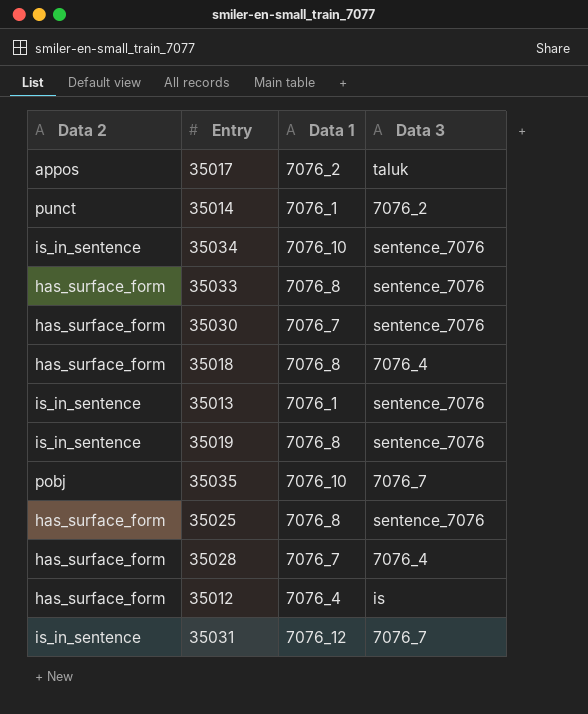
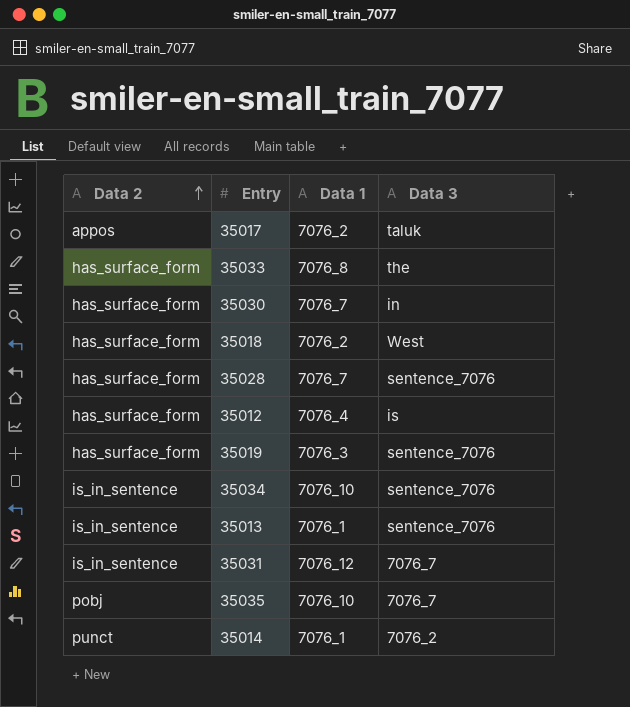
row order: none -> Data 2 ascending
row 35025: has_surface_form | 7076_8 | sentence_7076 -> none
35033 | Data 3: sentence_7076 -> the
35030 | Data 3: sentence_7076 -> in
35018 | Data 1: 7076_8 -> 7076_2
35018 | Data 3: 7076_4 -> West
35028 | Data 3: 7076_4 -> sentence_7076
35019 | Data 2: is_in_sentence -> has_surface_form
35019 | Data 1: 7076_8 -> 7076_3

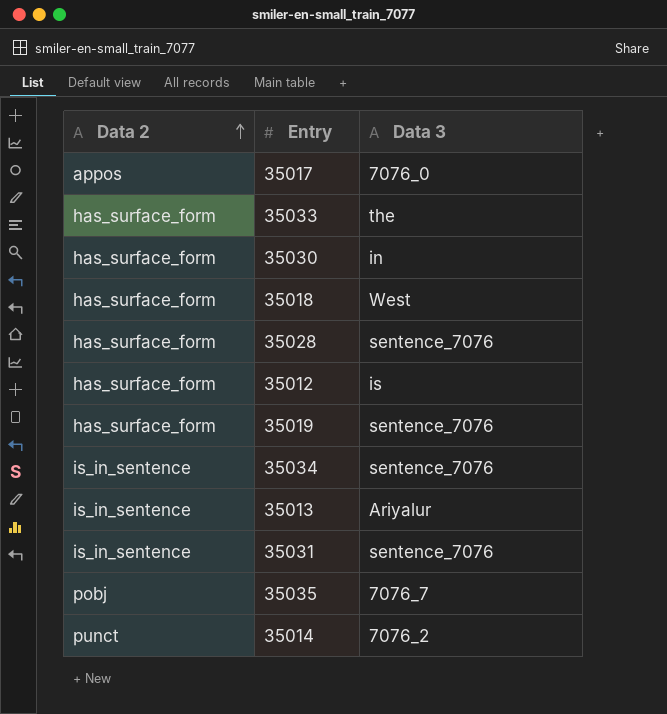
column Data 1 | position: 3 -> none
35017 | Data 3: taluk -> 7076_0
35013 | Data 3: sentence_7076 -> Ariyalur
35031 | Data 3: 7076_7 -> sentence_7076

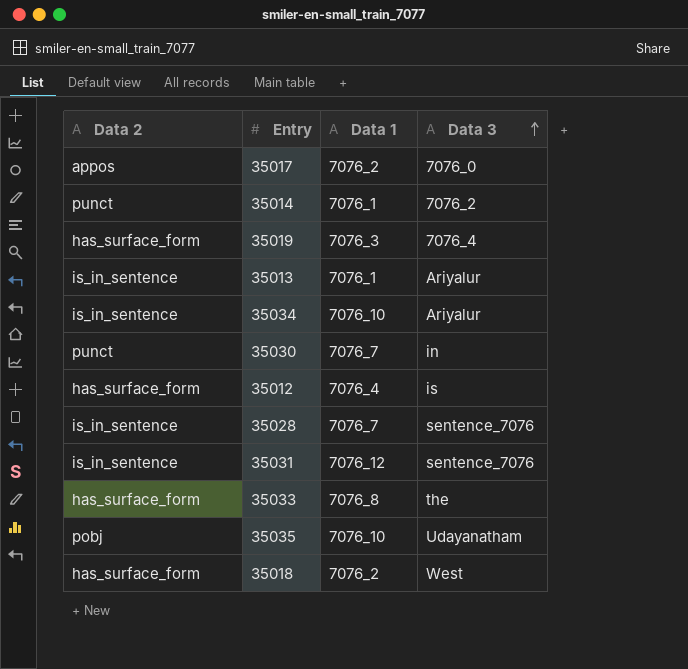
row order: Data 2 ascending -> Data 3 ascending
column Data 1 | position: none -> 3
35019 | Data 3: sentence_7076 -> 7076_4
35034 | Data 3: sentence_7076 -> Ariyalur
35030 | Data 2: has_surface_form -> punct
35028 | Data 2: has_surface_form -> is_in_sentence
35035 | Data 3: 7076_7 -> Udayanatham

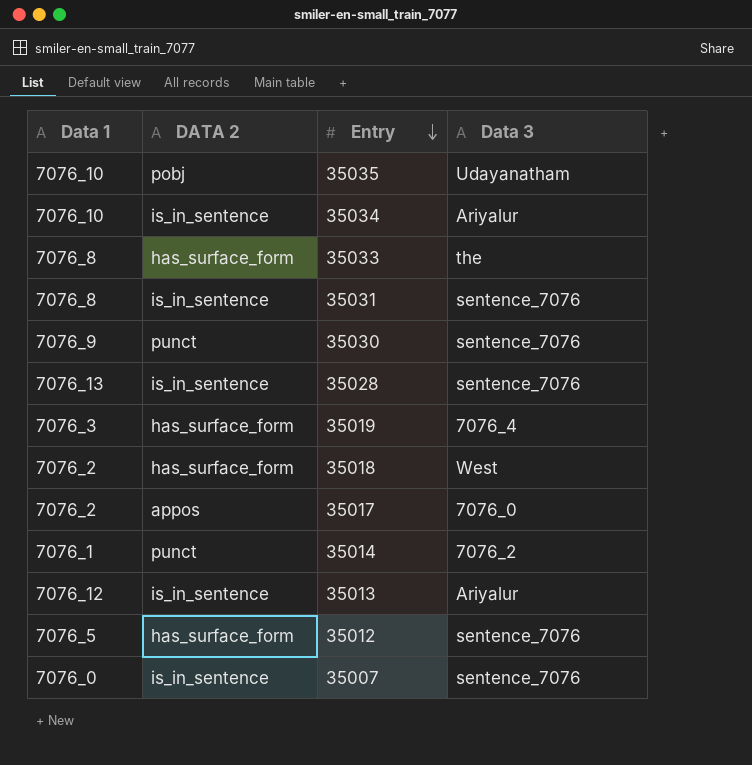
row order: Data 3 ascending -> Entry descending
column Data 1 | position: 3 -> 1
column name: Data 2 -> DATA 2
35031 | Data 1: 7076_12 -> 7076_8
35030 | Data 1: 7076_7 -> 7076_9
35030 | Data 3: in -> sentence_7076
35028 | Data 1: 7076_7 -> 7076_13
35013 | Data 1: 7076_1 -> 7076_12
35012 | Data 1: 7076_4 -> 7076_5
35012 | Data 3: is -> sentence_7076
row 35007: none -> 7076_0 | is_in_sentence | sentence_7076

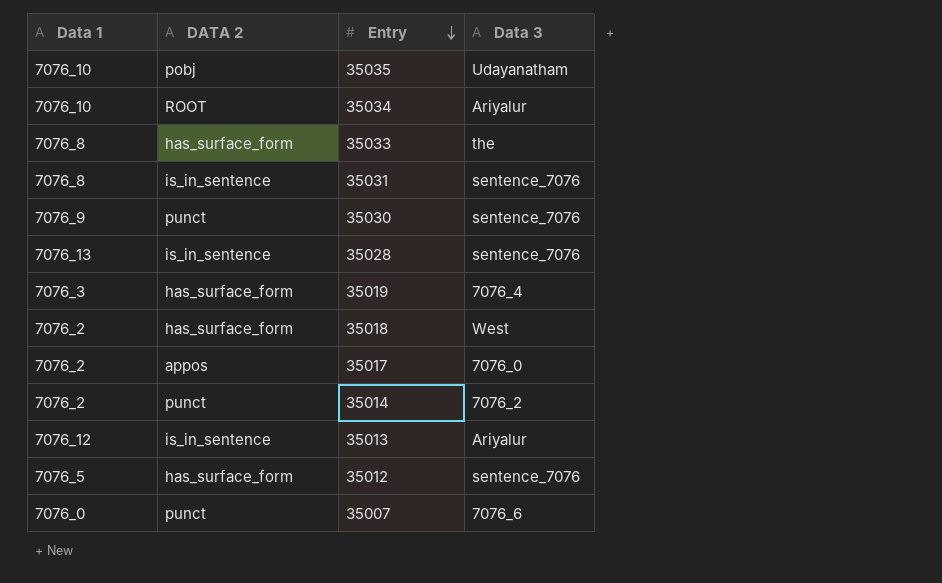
35034 | DATA 2: is_in_sentence -> ROOT
35014 | Data 1: 7076_1 -> 7076_2
35007 | DATA 2: is_in_sentence -> punct
35007 | Data 3: sentence_7076 -> 7076_6

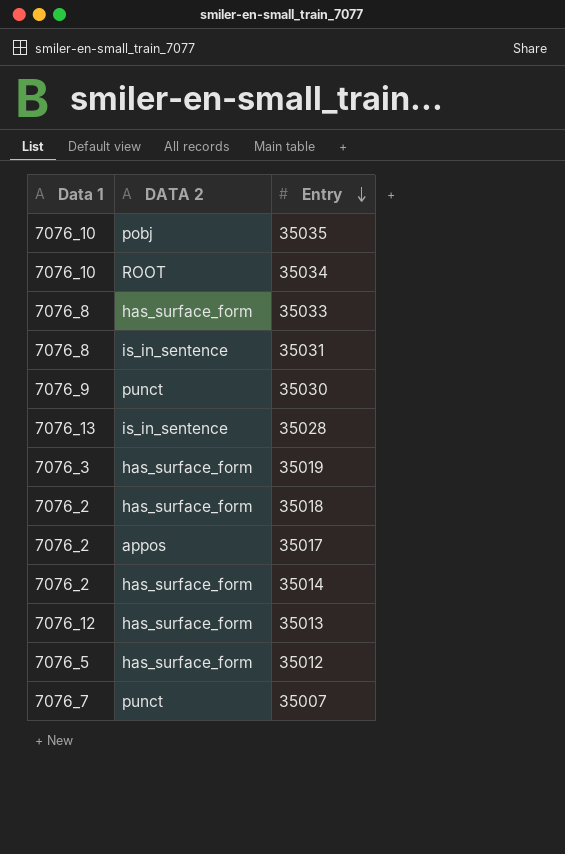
column Data 3 | position: 4 -> none
35014 | DATA 2: punct -> has_surface_form
35013 | DATA 2: is_in_sentence -> has_surface_form
35007 | Data 1: 7076_0 -> 7076_7

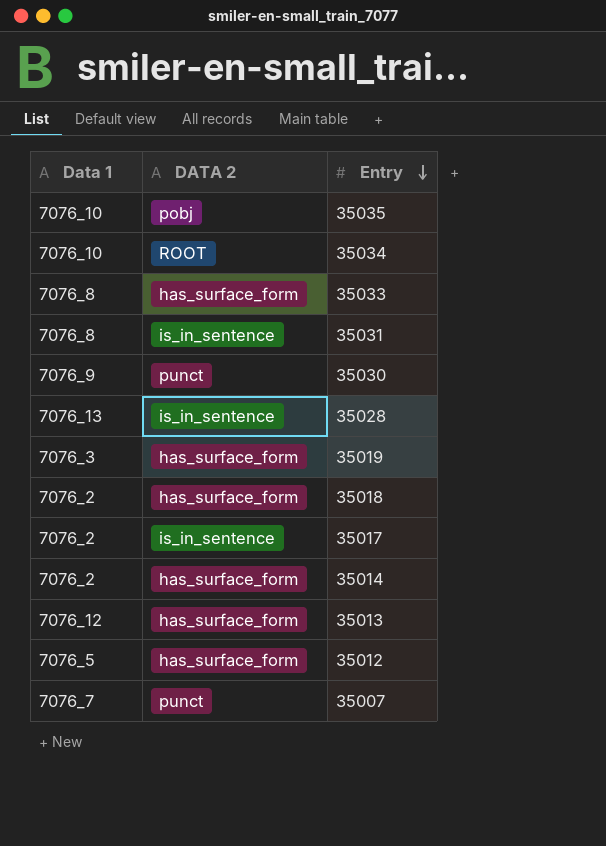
35017 | DATA 2: appos -> is_in_sentence

